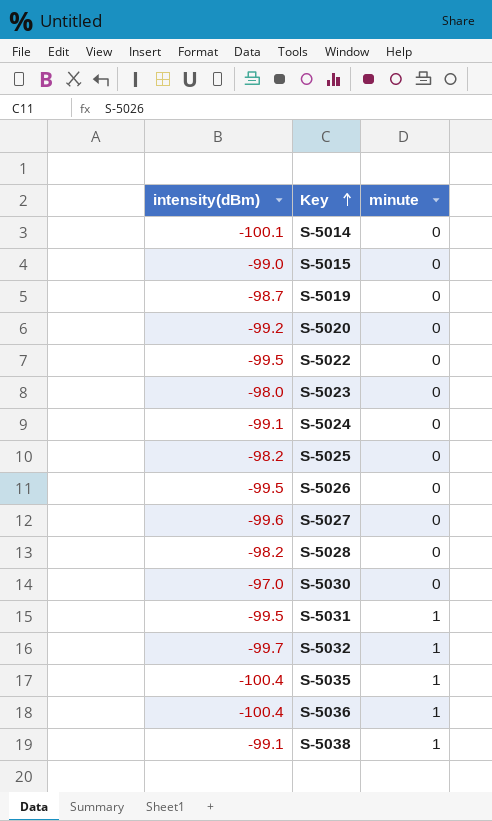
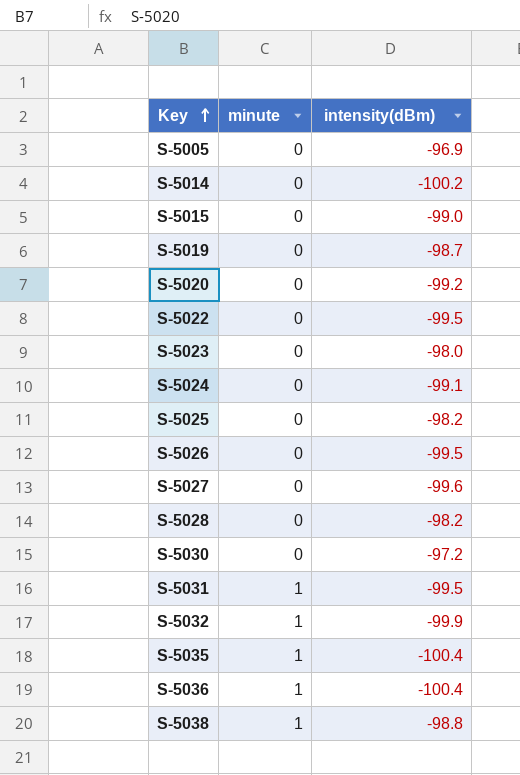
column intensity(dBm) | position: 1 -> 3
row S-5005: none -> 0 | -96.9
S-5014 | intensity(dBm): -100.1 -> -100.2
S-5030 | intensity(dBm): -97.0 -> -97.2
S-5032 | intensity(dBm): -99.7 -> -99.9
S-5038 | intensity(dBm): -99.1 -> -98.8

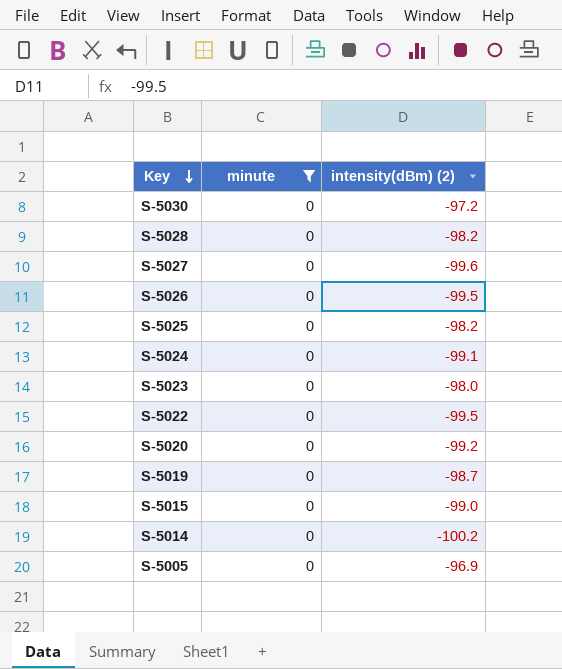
filter: none -> minute = 0
row order: Key ascending -> Key descending
column name: intensity(dBm) -> intensity(dBm) (2)

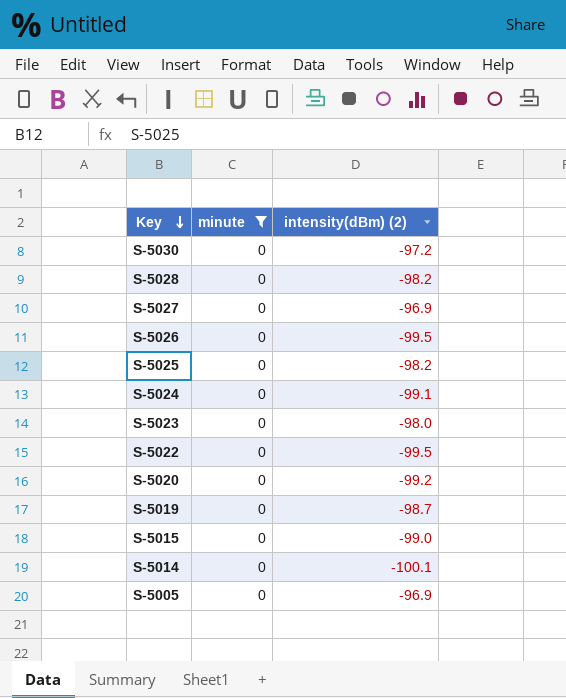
S-5027 | intensity(dBm) (2): -99.6 -> -96.9
S-5014 | intensity(dBm) (2): -100.2 -> -100.1

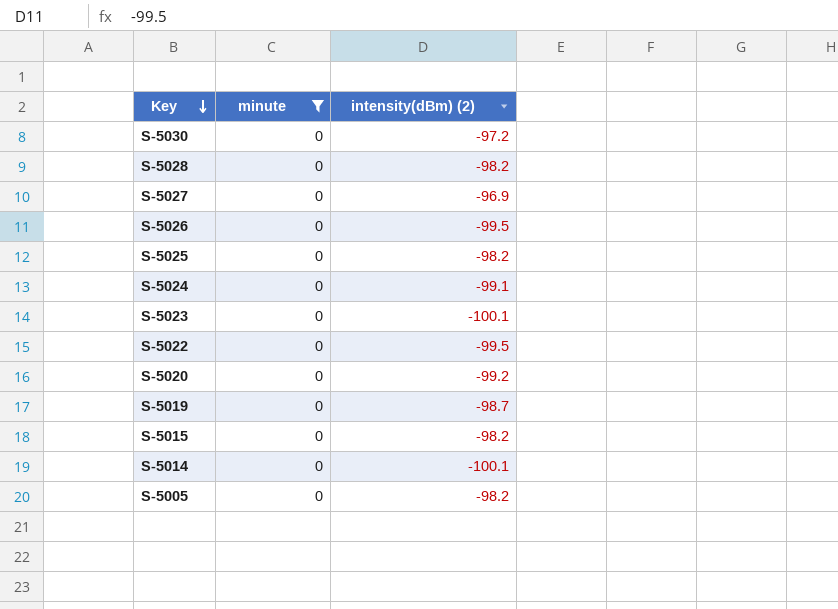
S-5023 | intensity(dBm) (2): -98.0 -> -100.1
S-5015 | intensity(dBm) (2): -99.0 -> -98.2
S-5005 | intensity(dBm) (2): -96.9 -> -98.2

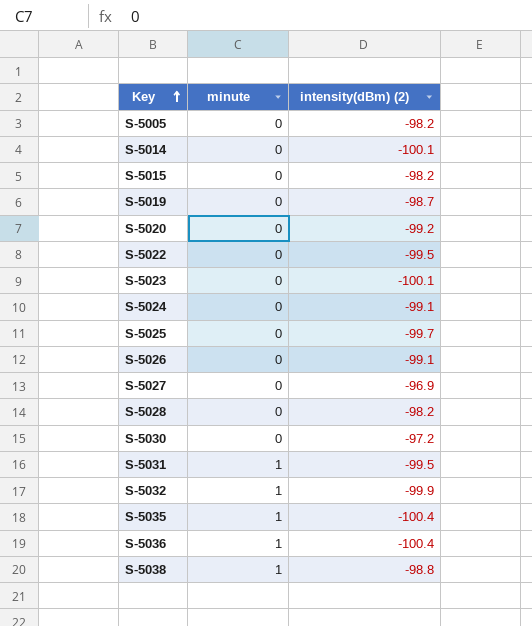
filter: minute = 0 -> none
row order: Key descending -> Key ascending
S-5025 | intensity(dBm) (2): -98.2 -> -99.7
S-5026 | intensity(dBm) (2): -99.5 -> -99.1

